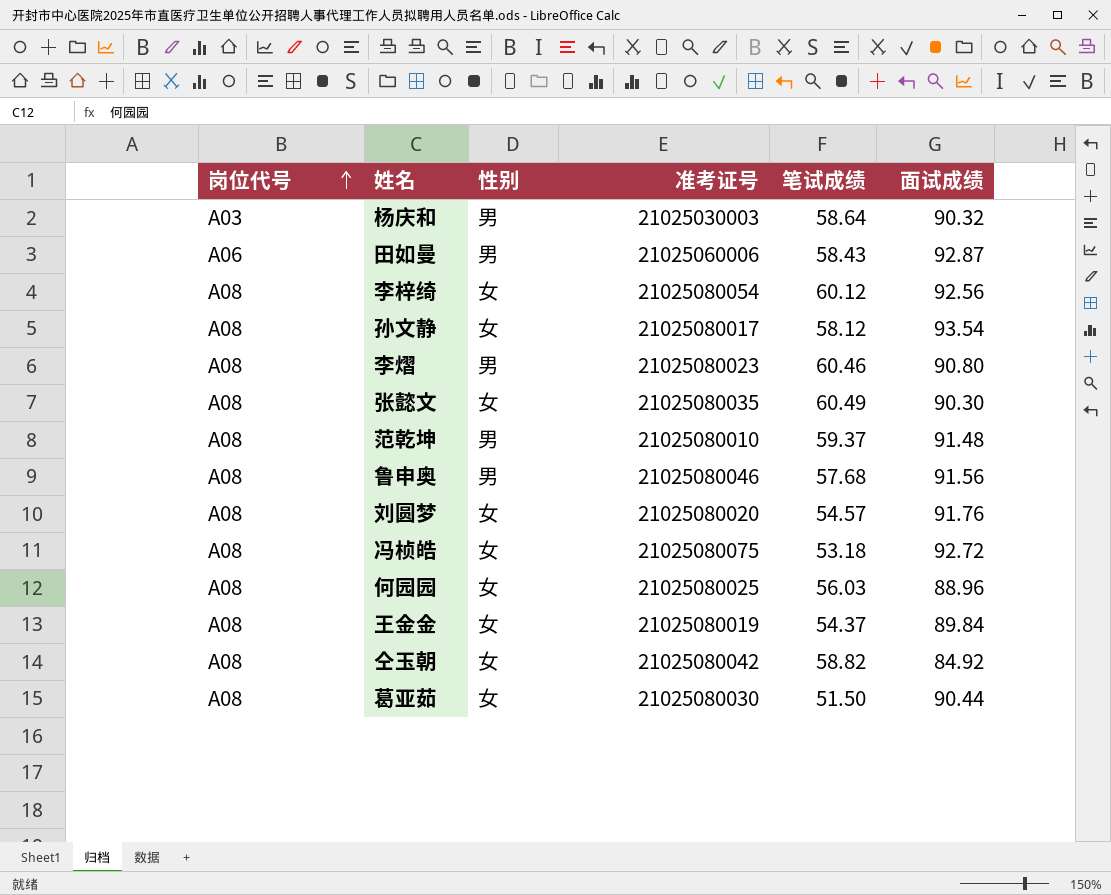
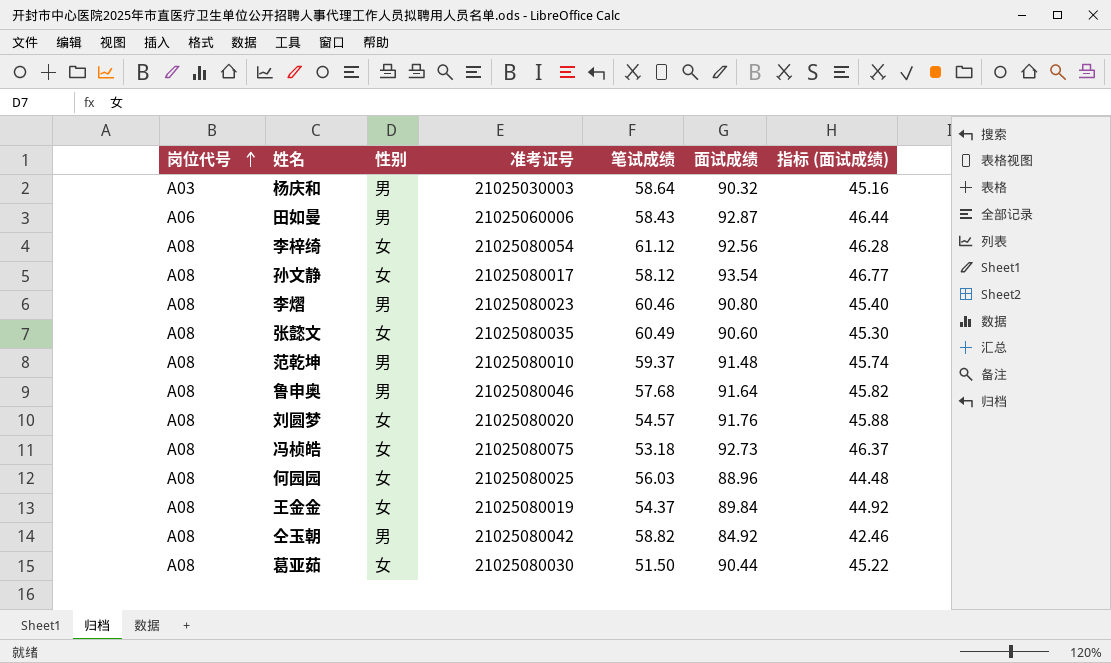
column 指标 (面试成绩) | formula: none -> [面试成绩] * 0.5
李梓绮 | 笔试成绩: 60.12 -> 61.12
张懿文 | 面试成绩: 90.30 -> 90.60
鲁申奥 | 面试成绩: 91.56 -> 91.64
冯桢皓 | 面试成绩: 92.72 -> 92.73
仝玉朝 | 性别: 女 -> 男

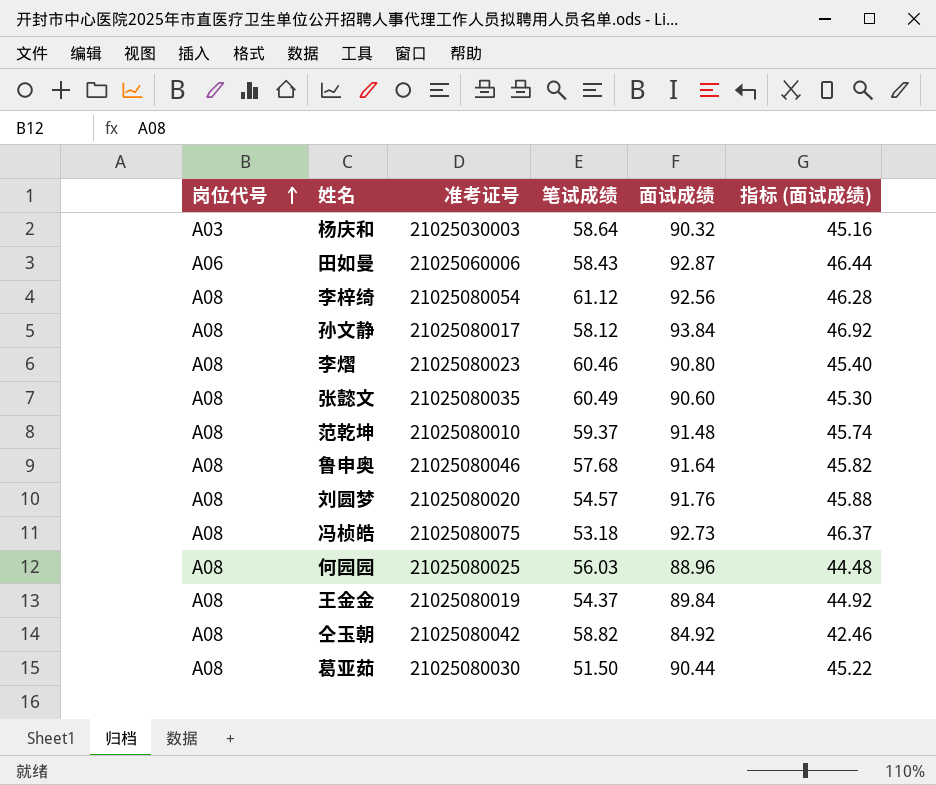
column 性别 | position: 3 -> none
孙文静 | 面试成绩: 93.54 -> 93.84
孙文静 | 指标 (面试成绩): 46.77 -> 46.92

